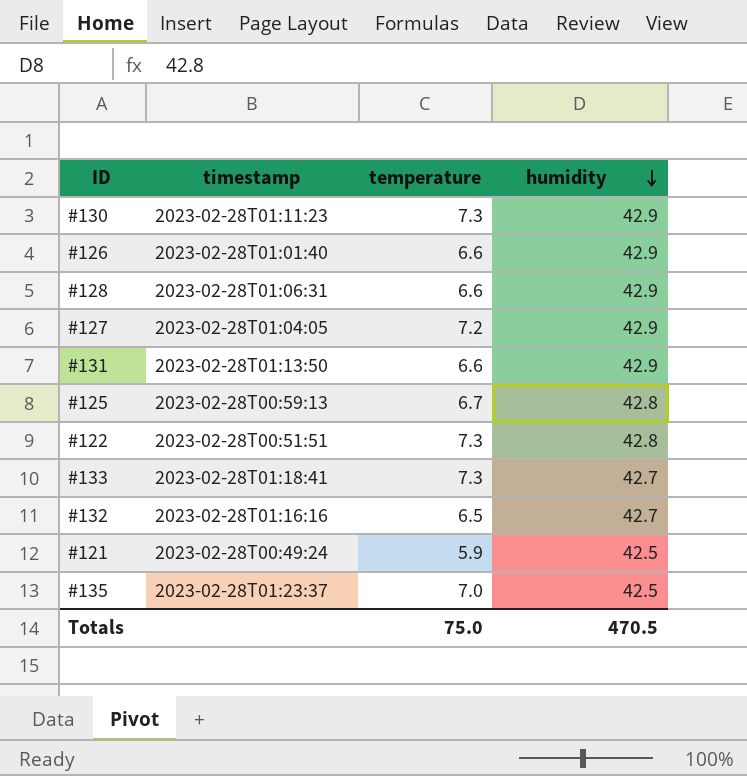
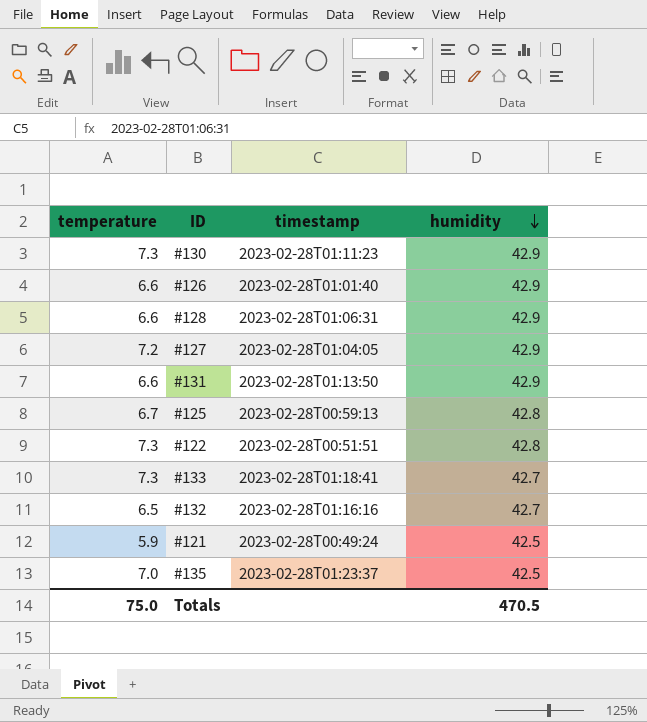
column temperature | position: 3 -> 1

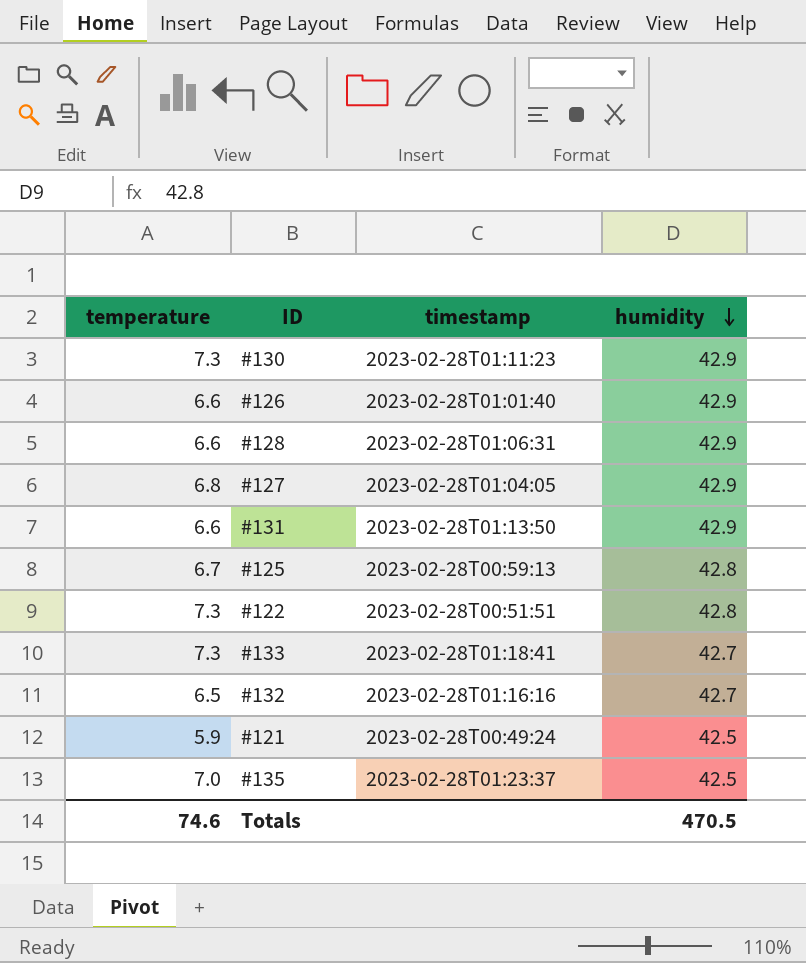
#127 | temperature: 7.2 -> 6.8
Totals | temperature: 75.0 -> 74.6

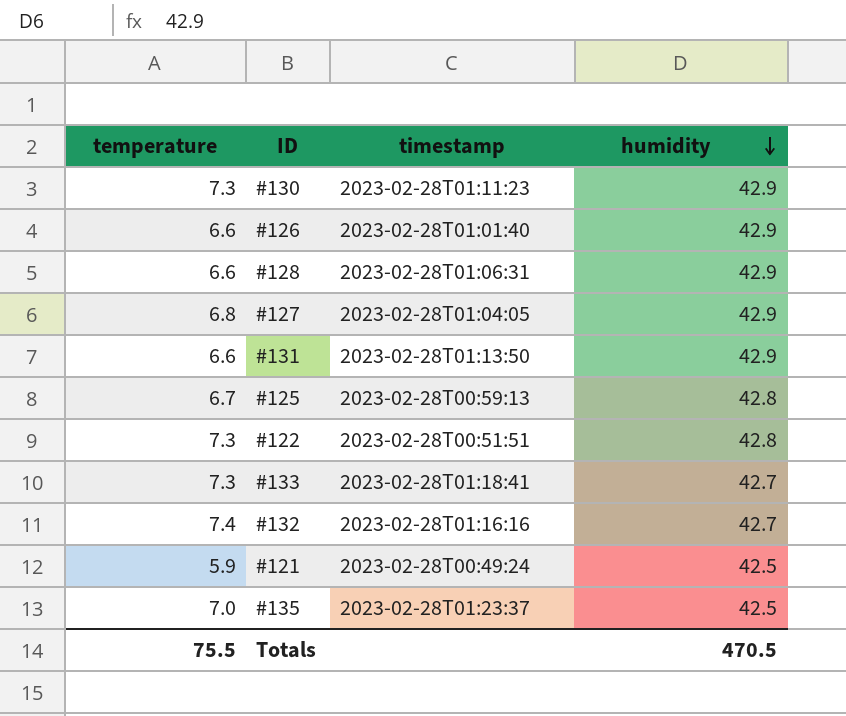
#132 | temperature: 6.5 -> 7.4
Totals | temperature: 74.6 -> 75.5

